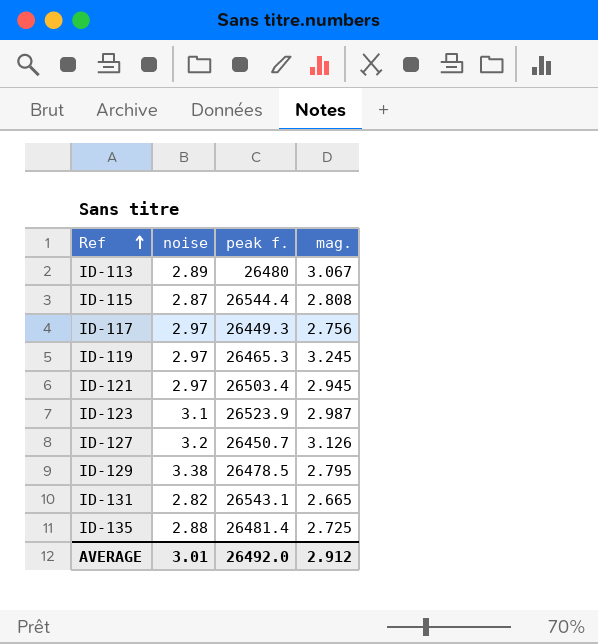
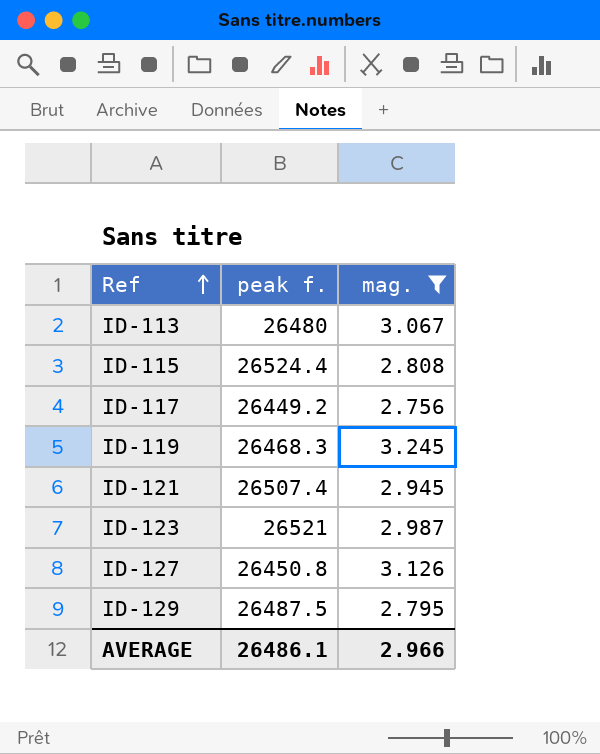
filter: none -> mag. >= 2.756
column noise | position: 2 -> none
ID-115 | peak f.: 26544.4 -> 26524.4
ID-117 | peak f.: 26449.3 -> 26449.2
ID-119 | peak f.: 26465.3 -> 26468.3
ID-121 | peak f.: 26503.4 -> 26507.4
ID-123 | peak f.: 26523.9 -> 26521
ID-127 | peak f.: 26450.7 -> 26450.8
ID-129 | peak f.: 26478.5 -> 26487.5
AVERAGE | peak f.: 26492.0 -> 26486.1
AVERAGE | mag.: 2.912 -> 2.966

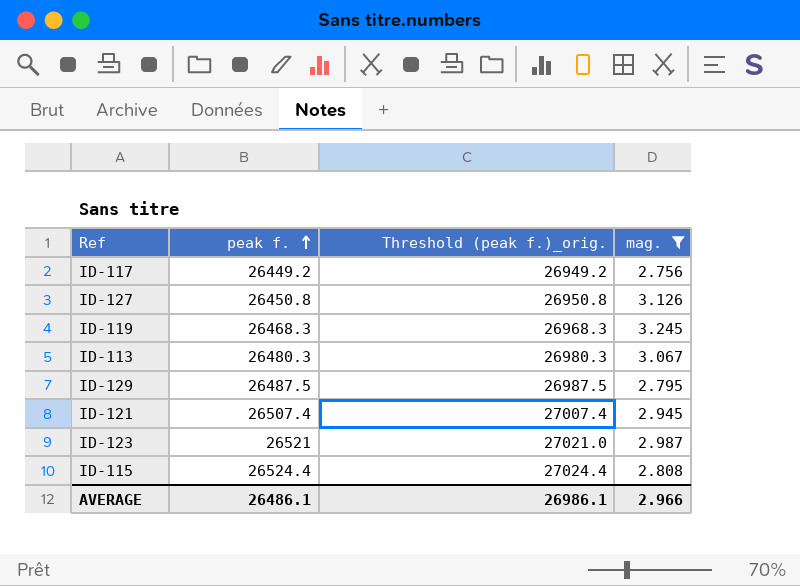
row order: Ref ascending -> peak f. ascending
column Threshold (peak f.)_orig. | formula: none -> [peak f.] + 500
ID-113 | peak f.: 26480 -> 26480.3

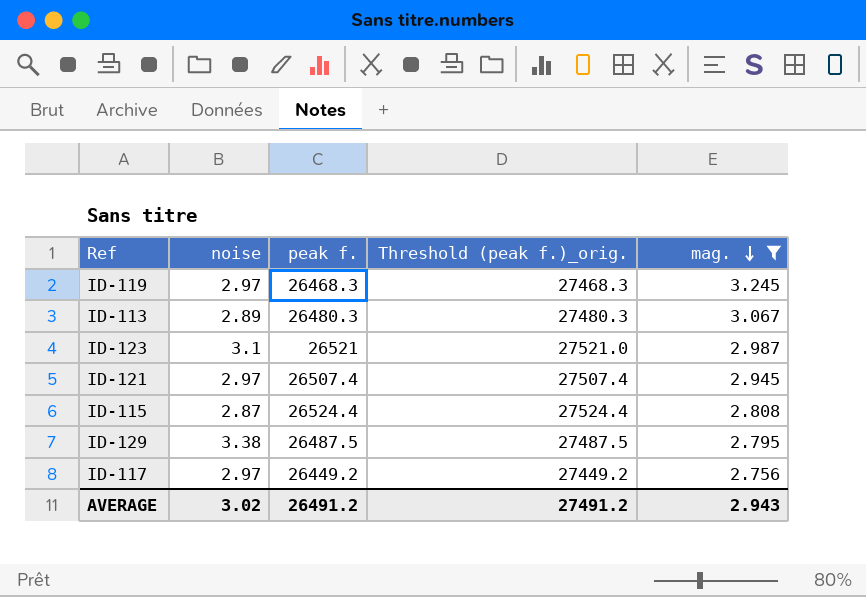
row order: peak f. ascending -> mag. descending
column noise | position: none -> 2
column Threshold (peak f.)_orig. | formula: [peak f.] + 500 -> [peak f.] + 1000
row ID-127: 26450.8 | 26950.8 | 3.126 -> none
AVERAGE | peak f.: 26486.1 -> 26491.2
AVERAGE | Threshold (peak f.)_orig.: 26986.1 -> 27491.2
AVERAGE | mag.: 2.966 -> 2.943

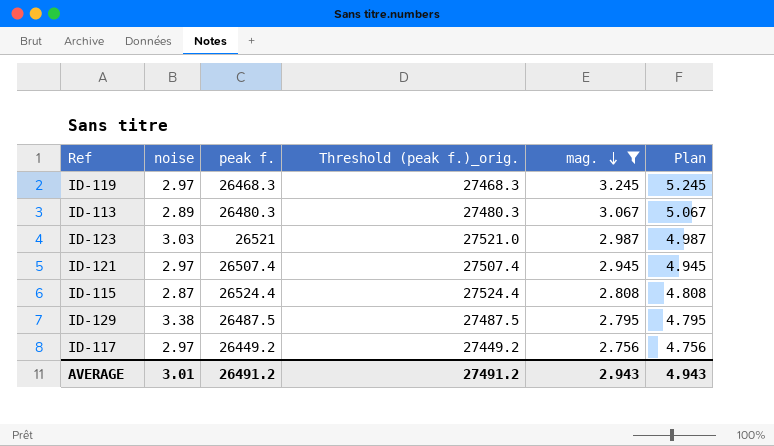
column Plan | formula: none -> [mag.] + 2
ID-123 | noise: 3.1 -> 3.03
AVERAGE | noise: 3.02 -> 3.01

